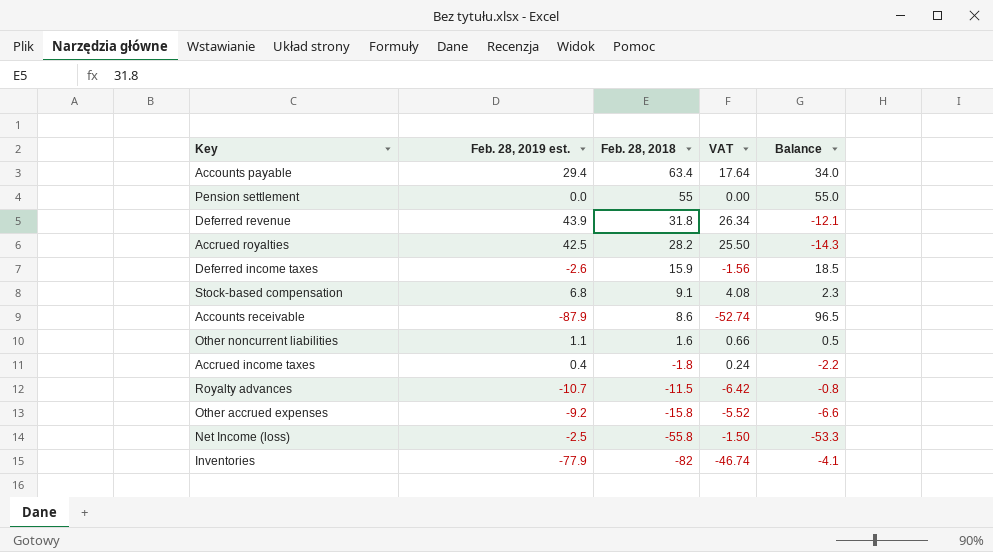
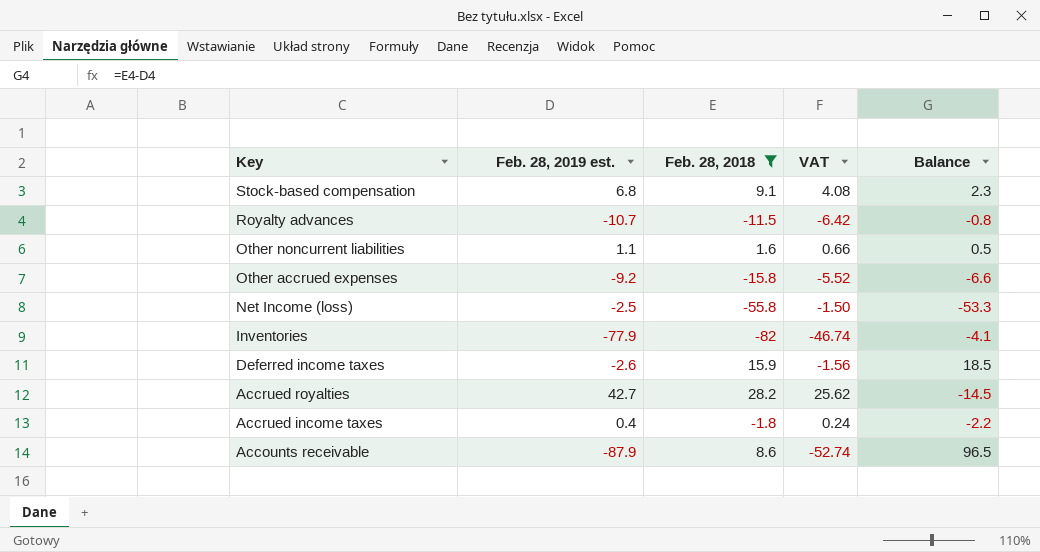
filter: none -> Feb. 28, 2018 <= 28.2
row order: Feb. 28, 2018 descending -> Key descending
Accrued royalties | Feb. 28, 2019 est.: 42.5 -> 42.7
Accrued royalties | VAT: 25.50 -> 25.62
Accrued royalties | Balance: -14.3 -> -14.5

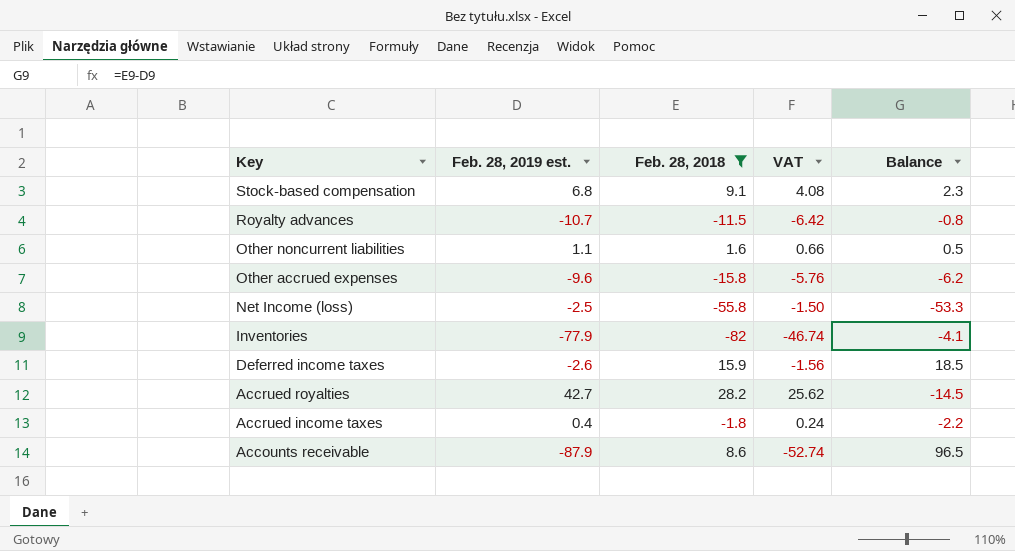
Other accrued expenses | Feb. 28, 2019 est.: -9.2 -> -9.6
Other accrued expenses | VAT: -5.52 -> -5.76
Other accrued expenses | Balance: -6.6 -> -6.2

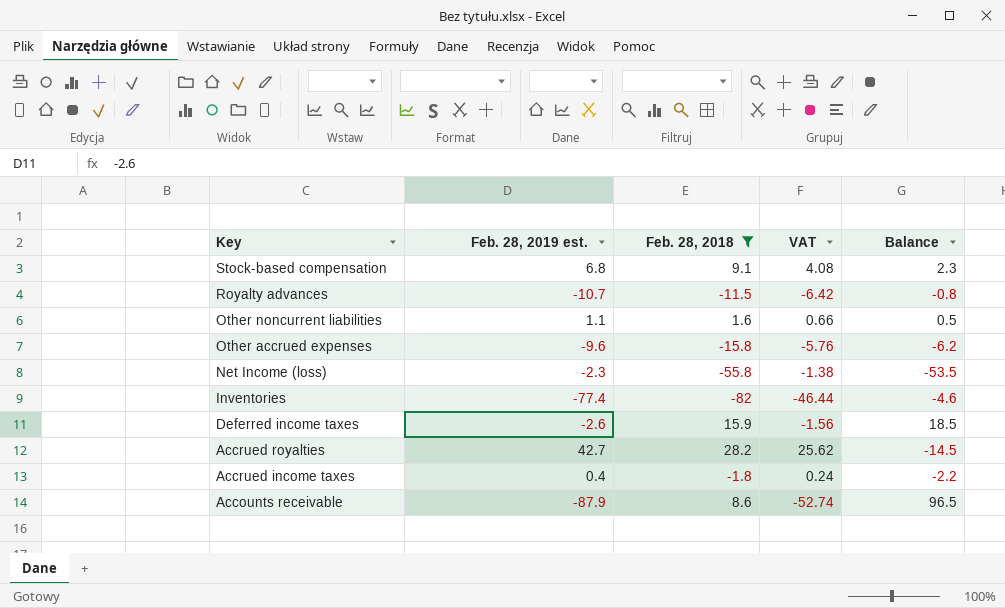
Net Income (loss) | Feb. 28, 2019 est.: -2.5 -> -2.3
Net Income (loss) | VAT: -1.50 -> -1.38
Net Income (loss) | Balance: -53.3 -> -53.5
Inventories | Feb. 28, 2019 est.: -77.9 -> -77.4
Inventories | VAT: -46.74 -> -46.44
Inventories | Balance: -4.1 -> -4.6

